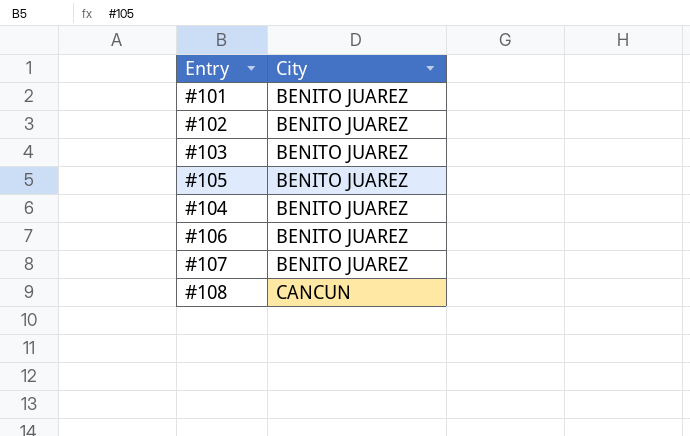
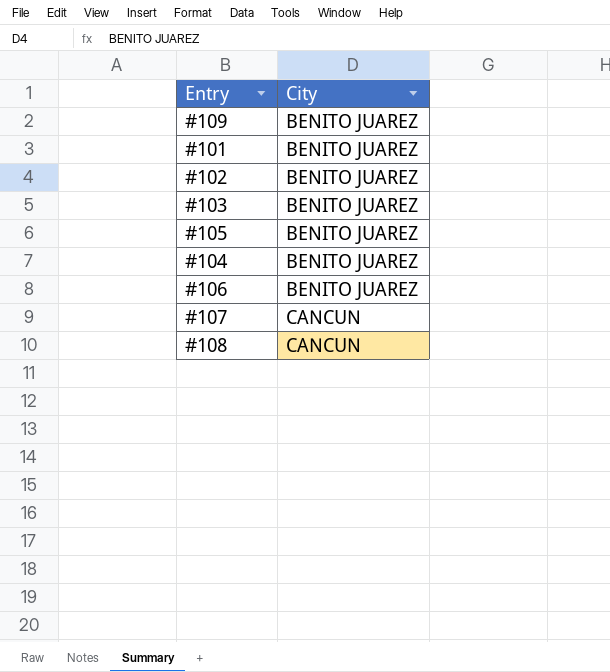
row #109: none -> BENITO JUAREZ
#107 | City: BENITO JUAREZ -> CANCUN

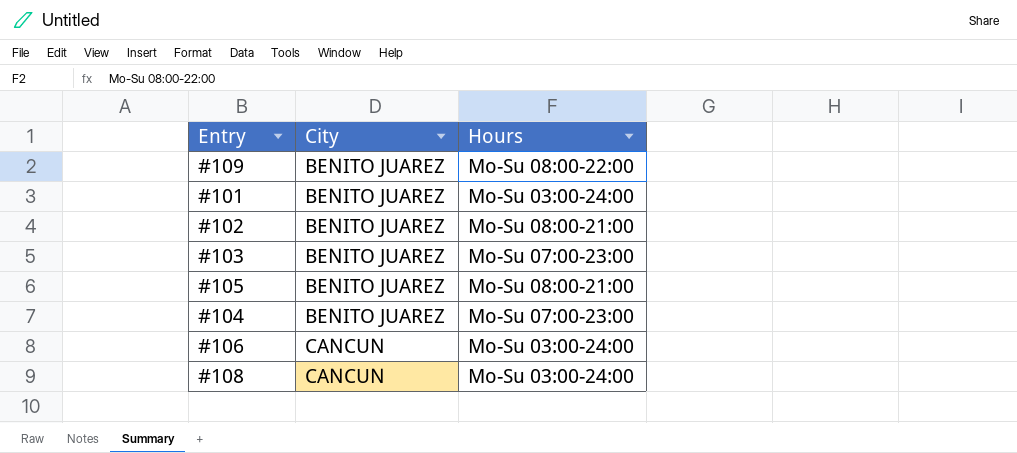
column Hours | position: none -> 3
row #107: CANCUN -> none
#106 | City: BENITO JUAREZ -> CANCUN

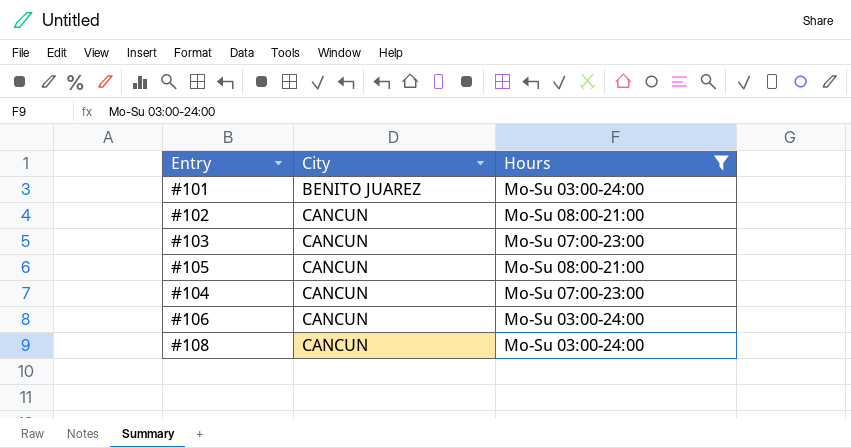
filter: none -> Hours != Mo-Su 08:00-22:00
#102 | City: BENITO JUAREZ -> CANCUN
#103 | City: BENITO JUAREZ -> CANCUN
#105 | City: BENITO JUAREZ -> CANCUN
#104 | City: BENITO JUAREZ -> CANCUN

